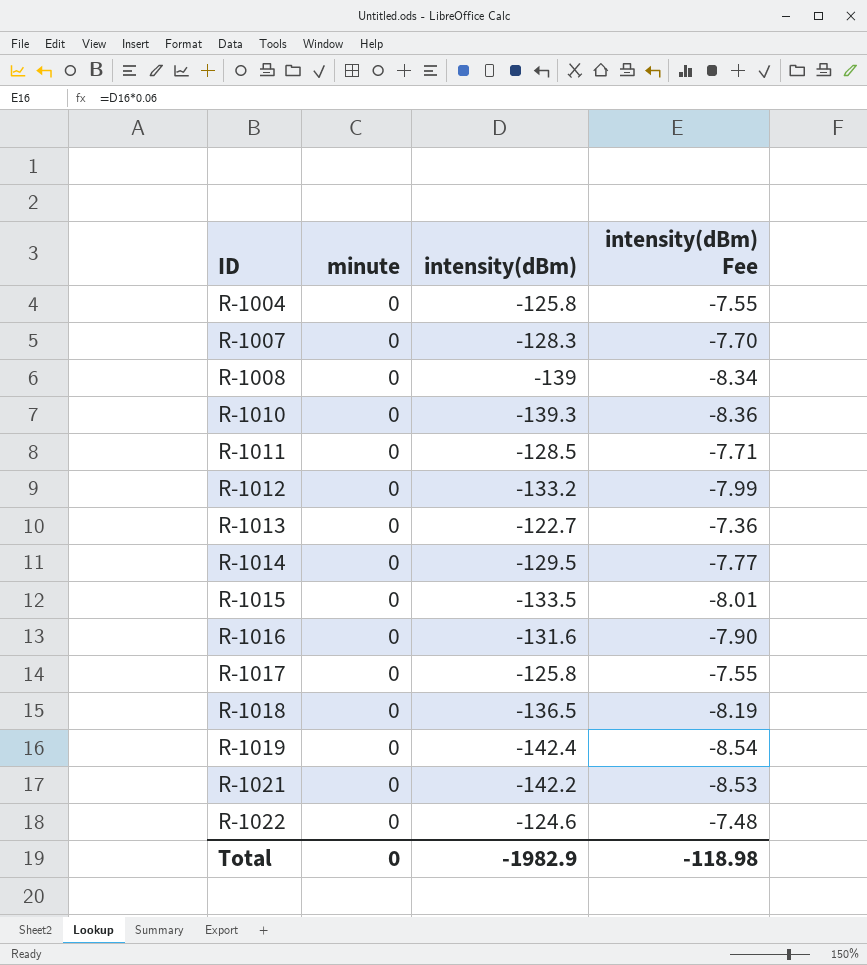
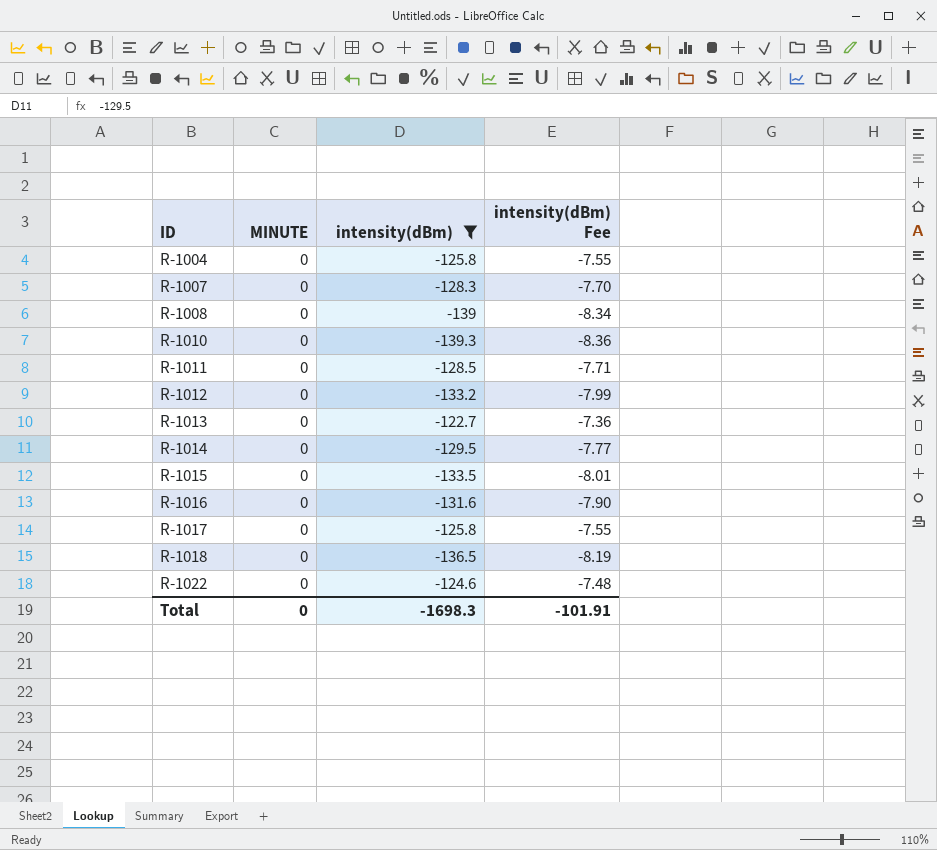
filter: none -> intensity(dBm) >= -139.3
column name: minute -> MINUTE
Total | intensity(dBm): -1982.9 -> -1698.3
Total | intensity(dBm) Fee: -118.98 -> -101.91

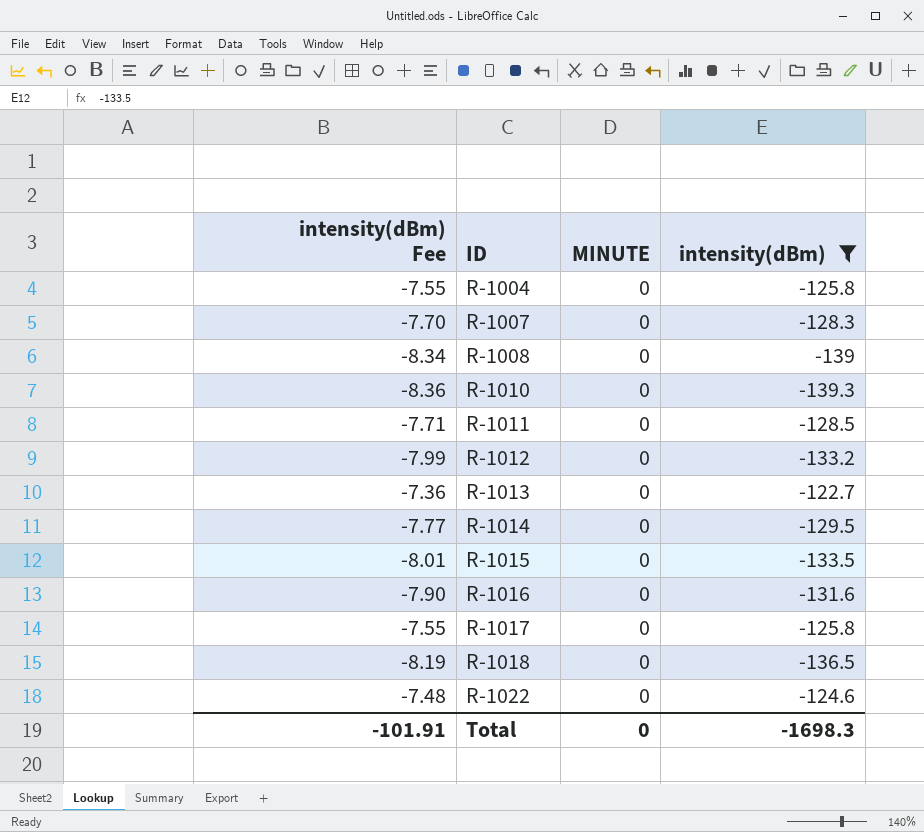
column intensity(dBm) Fee | position: 4 -> 1

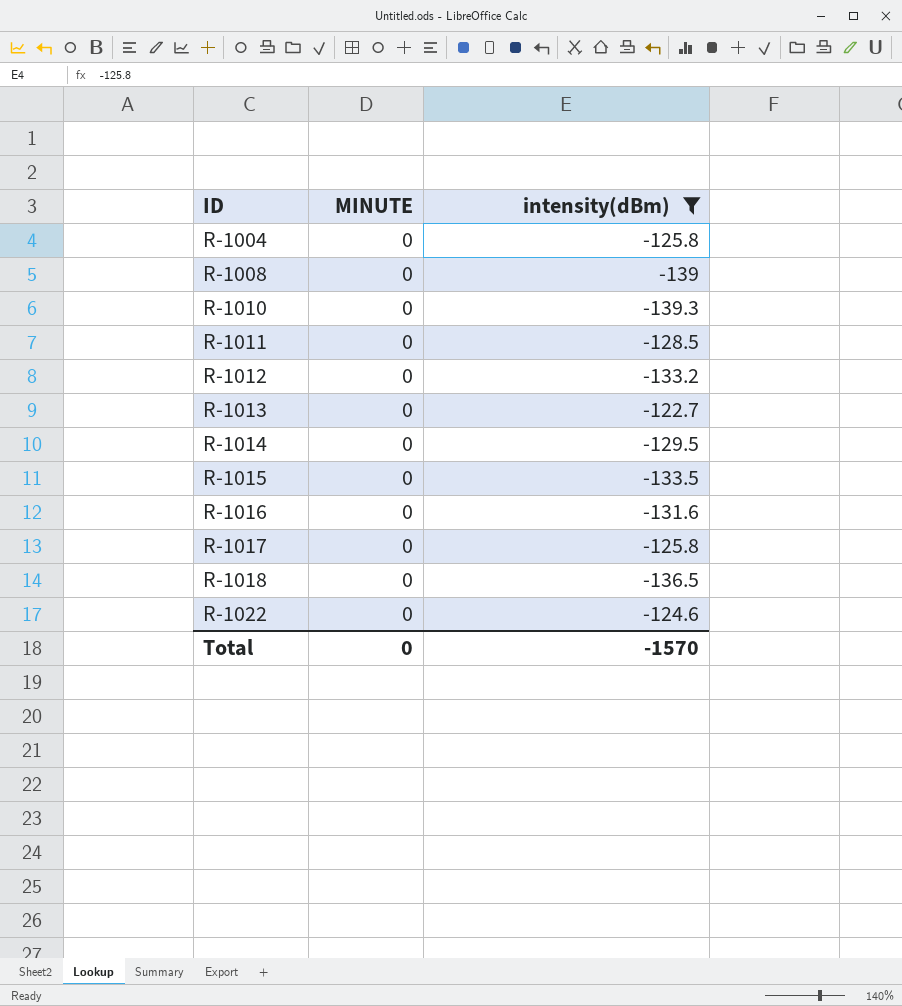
column intensity(dBm) Fee | formula: [intensity(dBm)] * 0.06 -> none
row R-1007: -7.70 | 0 | -128.3 -> none
Total | intensity(dBm): -1698.3 -> -1570

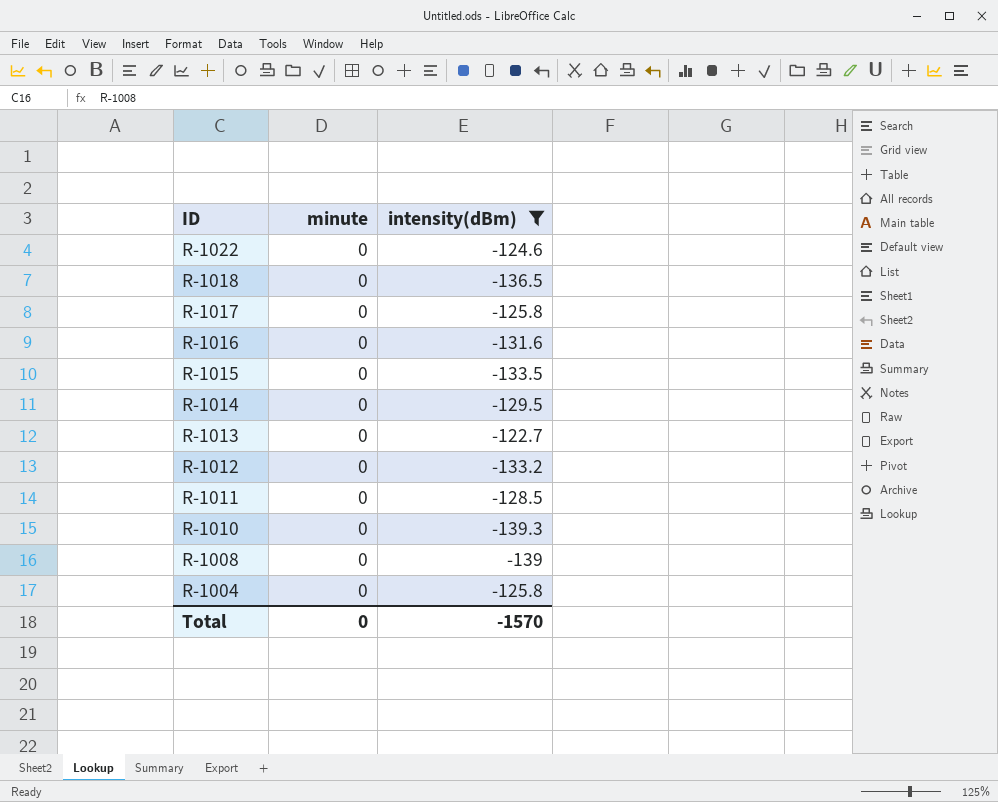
row order: ID ascending -> ID descending
column name: MINUTE -> minute

